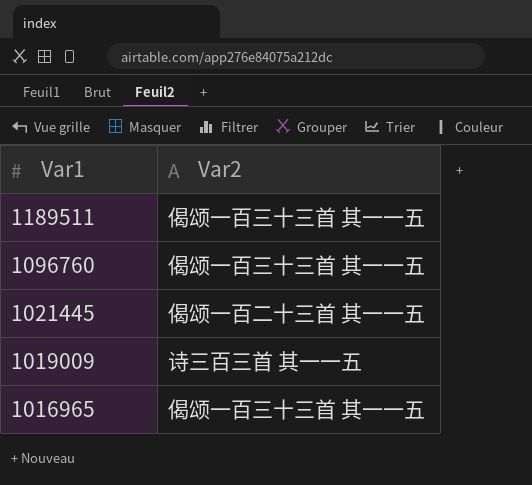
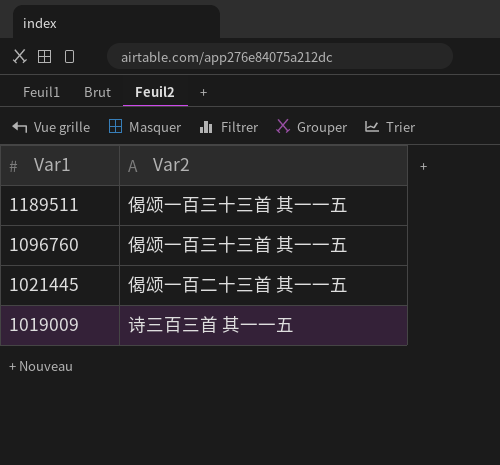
row 1016965: 偈颂一百三十三首 其一一五 -> none

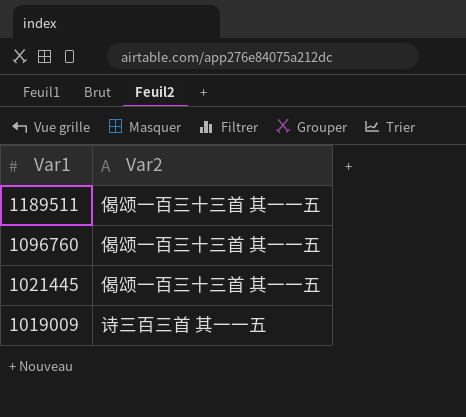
1021445 | Var2: 偈颂一百二十三首 其一一五 -> 偈颂一百三十三首 其一一五

